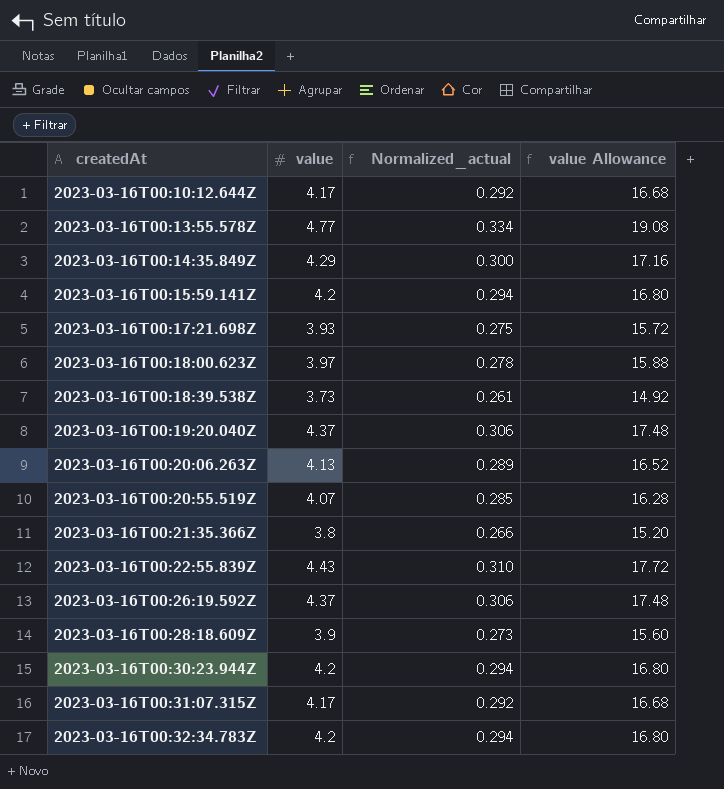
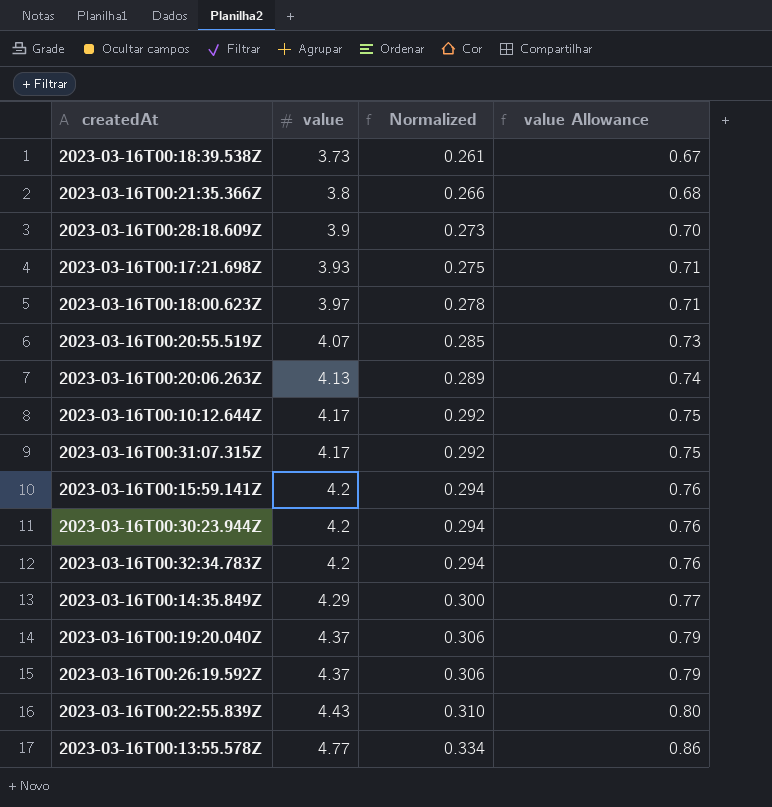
row order: createdAt ascending -> value ascending
column name: Normalized_actual -> Normalized
column value Allowance | formula: [value] * 4 -> [value] * 0.18

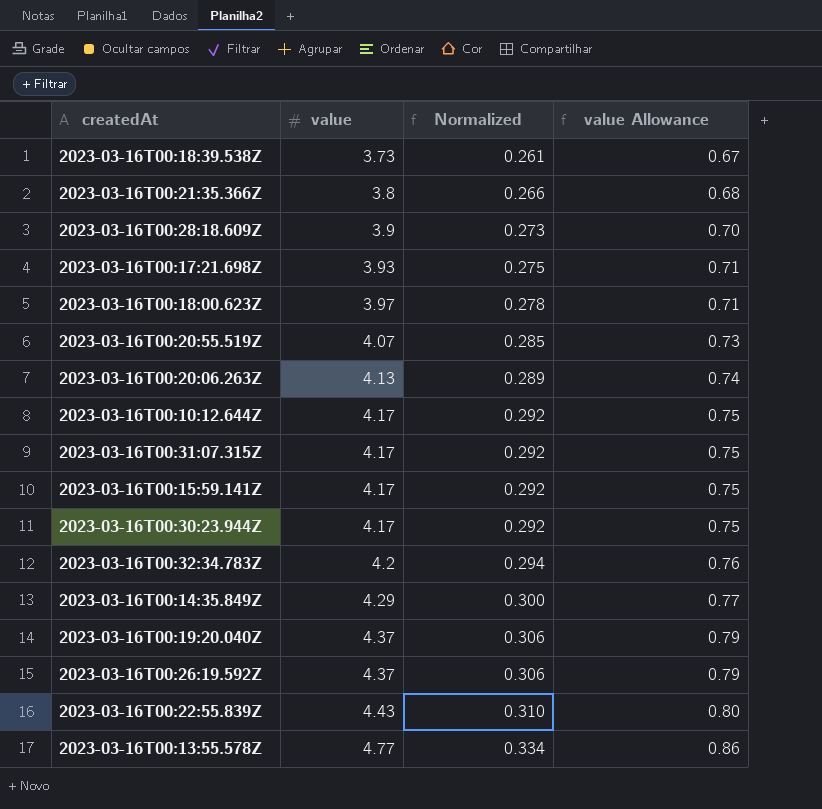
2023-03-16T00:15:59.141Z | value: 4.2 -> 4.17
2023-03-16T00:15:59.141Z | Normalized: 0.294 -> 0.292
2023-03-16T00:15:59.141Z | value Allowance: 0.76 -> 0.75
2023-03-16T00:30:23.944Z | value: 4.2 -> 4.17
2023-03-16T00:30:23.944Z | Normalized: 0.294 -> 0.292
2023-03-16T00:30:23.944Z | value Allowance: 0.76 -> 0.75

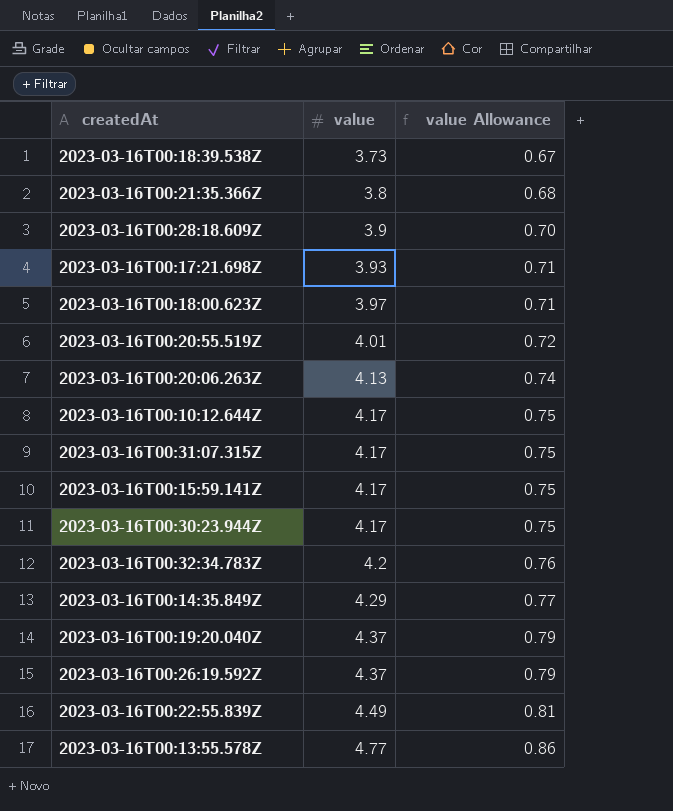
column Normalized | formula: [value] * 0.07 -> none
2023-03-16T00:20:55.519Z | value: 4.07 -> 4.01
2023-03-16T00:20:55.519Z | value Allowance: 0.73 -> 0.72
2023-03-16T00:22:55.839Z | value: 4.43 -> 4.49
2023-03-16T00:22:55.839Z | value Allowance: 0.80 -> 0.81

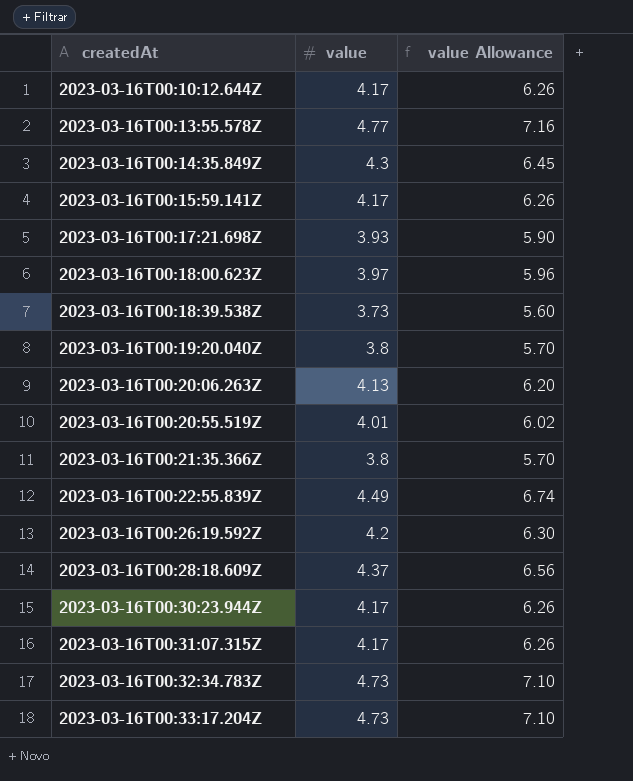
row order: value ascending -> createdAt ascending
column value Allowance | formula: [value] * 0.18 -> [value] * 1.5
2023-03-16T00:14:35.849Z | value: 4.29 -> 4.3
2023-03-16T00:19:20.040Z | value: 4.37 -> 3.8
2023-03-16T00:26:19.592Z | value: 4.37 -> 4.2
2023-03-16T00:28:18.609Z | value: 3.9 -> 4.37
2023-03-16T00:32:34.783Z | value: 4.2 -> 4.73
row 2023-03-16T00:33:17.204Z: none -> 4.73 | 7.10

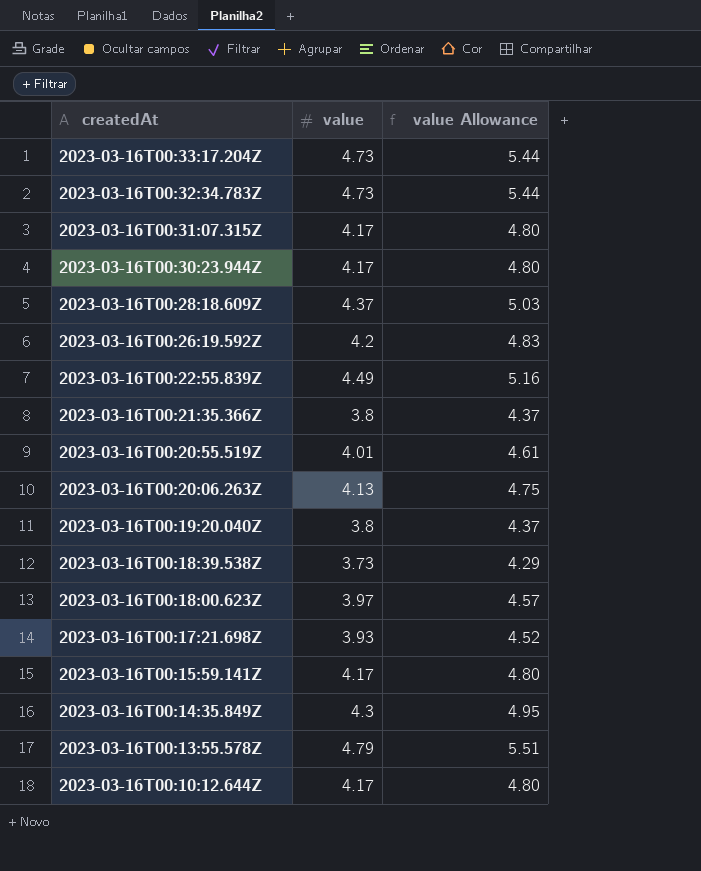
row order: createdAt ascending -> createdAt descending
column value Allowance | formula: [value] * 1.5 -> [value] * 1.15
2023-03-16T00:13:55.578Z | value: 4.77 -> 4.79

